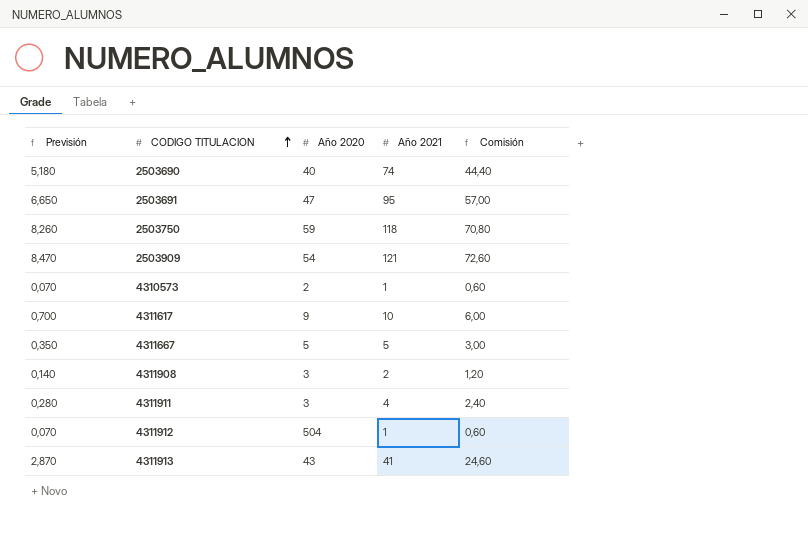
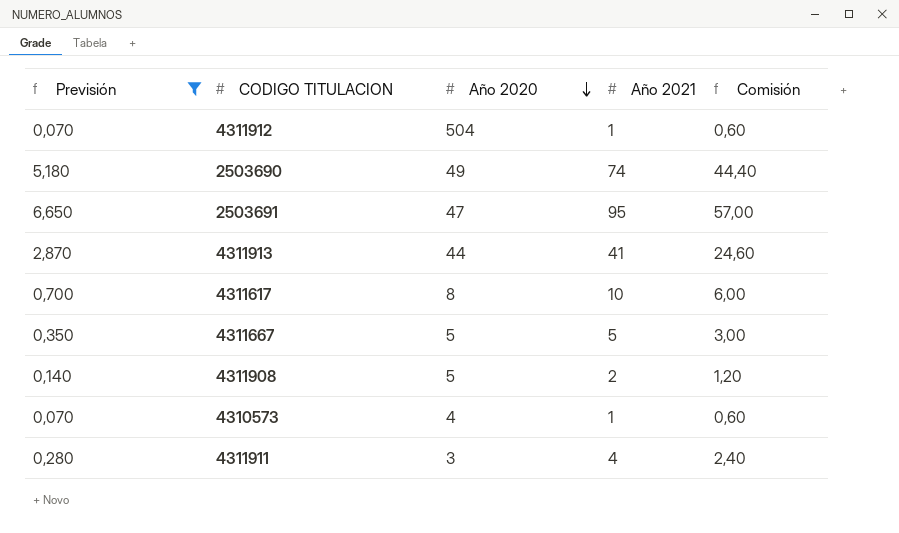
filter: none -> Previsión <= 6,650
row order: CODIGO TITULACION ascending -> Año 2020 descending
2503690 | Año 2020: 40 -> 49
4311913 | Año 2020: 43 -> 44
4311617 | Año 2020: 9 -> 8
4311908 | Año 2020: 3 -> 5
4310573 | Año 2020: 2 -> 4

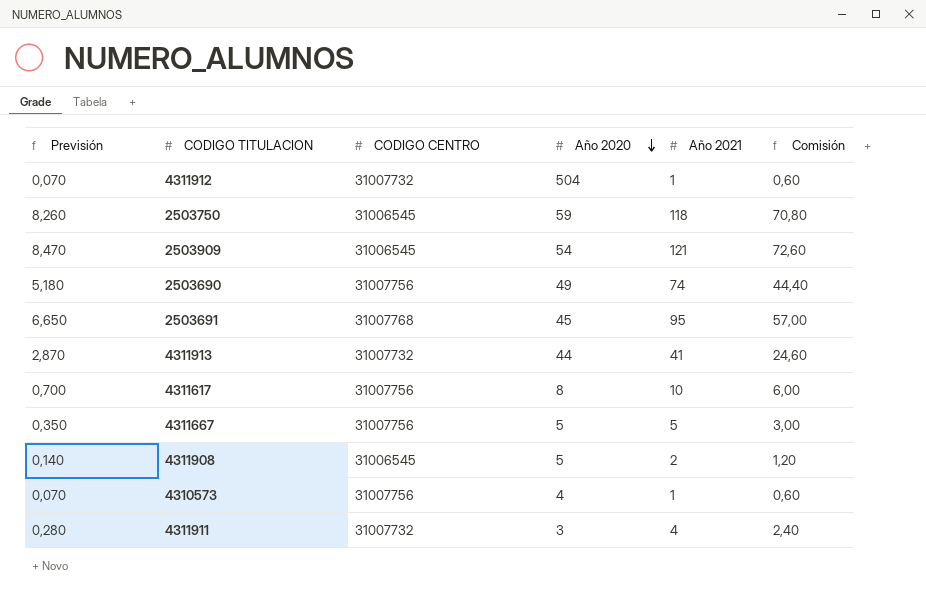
filter: Previsión <= 6,650 -> none
column CODIGO CENTRO | position: none -> 3
2503691 | Año 2020: 47 -> 45

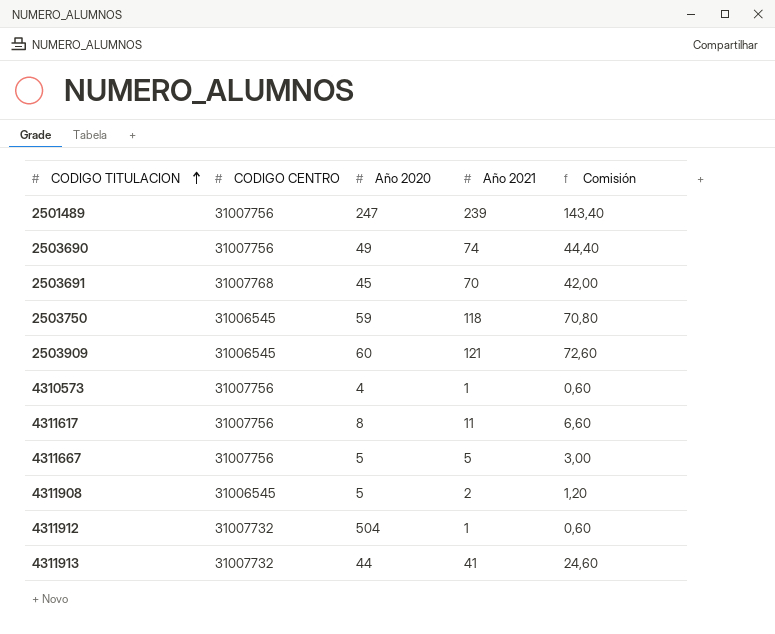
row order: Año 2020 descending -> CODIGO TITULACION ascending
column Previsión | formula: [Año 2021] * 0,07 -> none
row 4311911: 0,280 | 31007732 | 3 | 4 | 2,40 -> none
row 2501489: none -> 31007756 | 247 | 239 | 143,40
2503691 | Año 2021: 95 -> 70
2503691 | Comisión: 57,00 -> 42,00
2503909 | Año 2020: 54 -> 60
4311617 | Año 2021: 10 -> 11
4311617 | Comisión: 6,00 -> 6,60

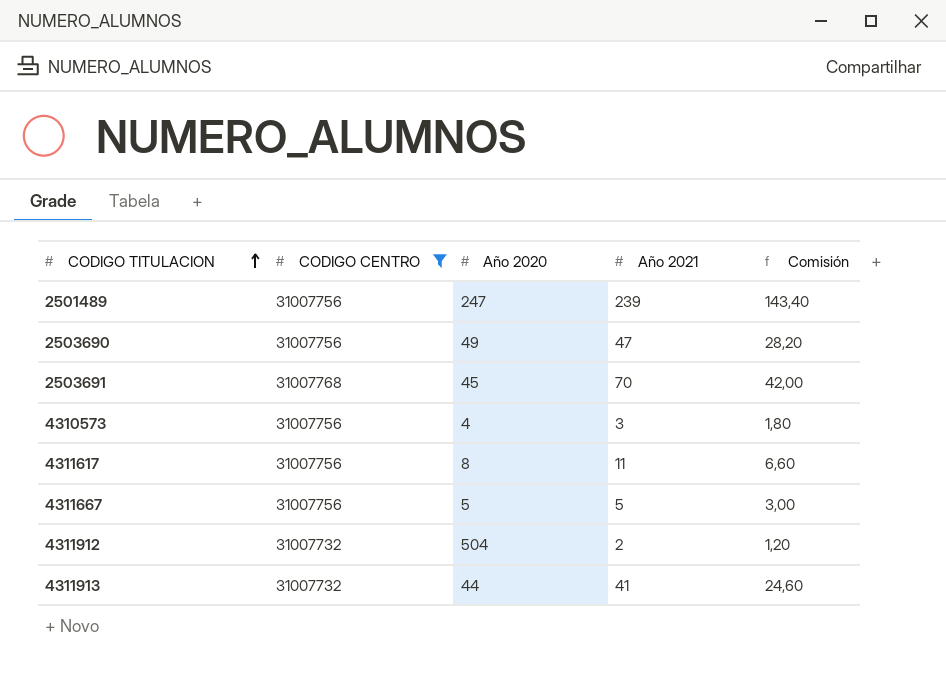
filter: none -> CODIGO CENTRO != 31006545
2503690 | Año 2021: 74 -> 47
2503690 | Comisión: 44,40 -> 28,20
4310573 | Año 2021: 1 -> 3
4310573 | Comisión: 0,60 -> 1,80
4311912 | Año 2021: 1 -> 2
4311912 | Comisión: 0,60 -> 1,20

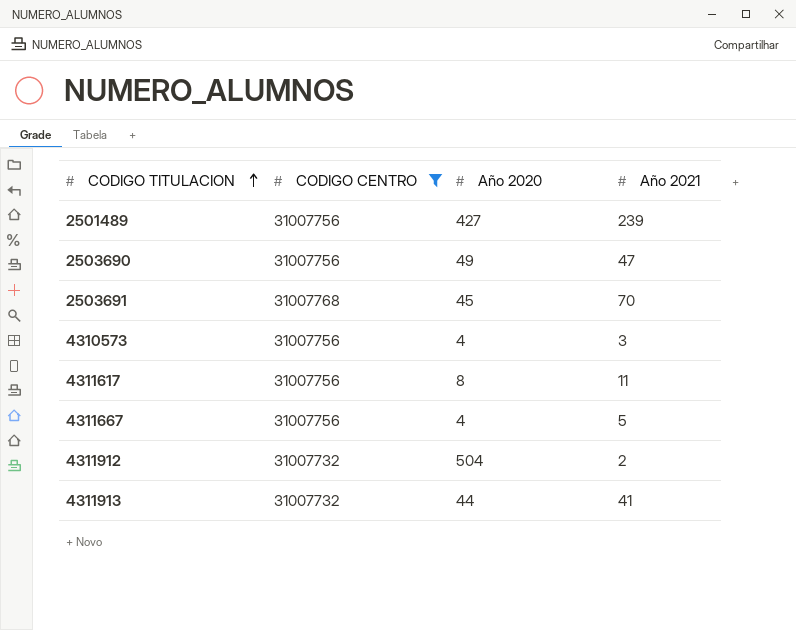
column Comisión | formula: [Año 2021] * 0,6 -> none
2501489 | Año 2020: 247 -> 427
4311667 | Año 2020: 5 -> 4

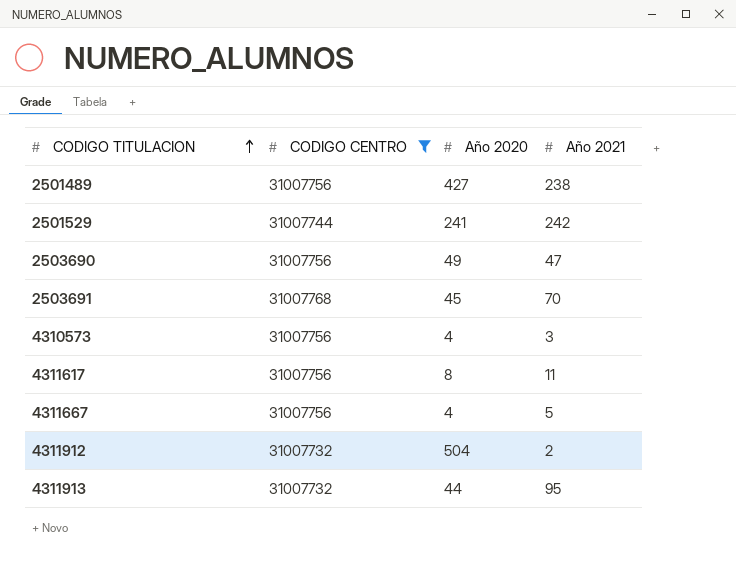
2501489 | Año 2021: 239 -> 238
row 2501529: none -> 31007744 | 241 | 242
4311913 | Año 2021: 41 -> 95

